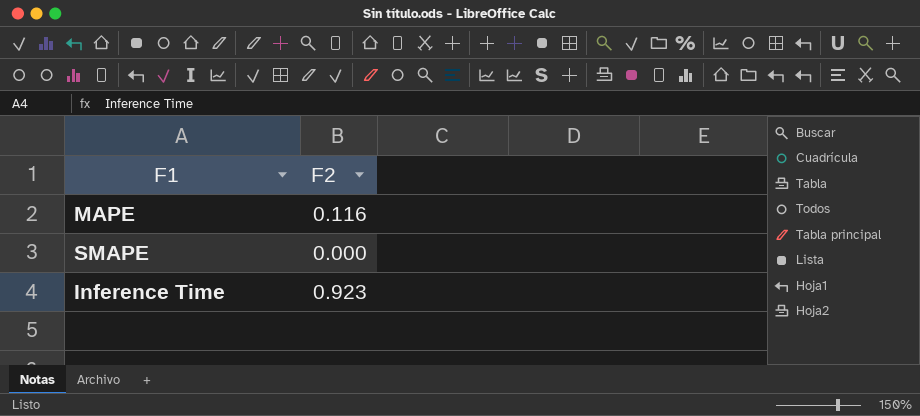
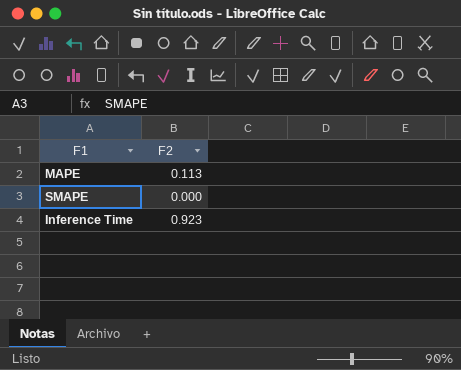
MAPE | F2: 0.116 -> 0.113

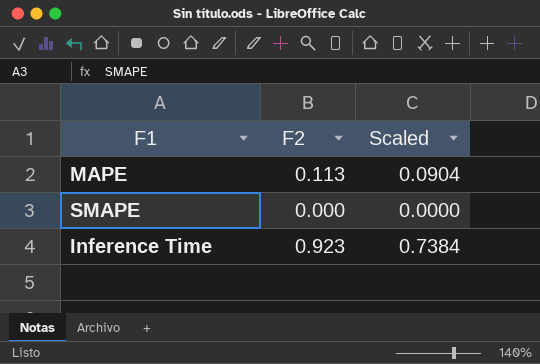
column Scaled | formula: none -> [F2] * 0.8

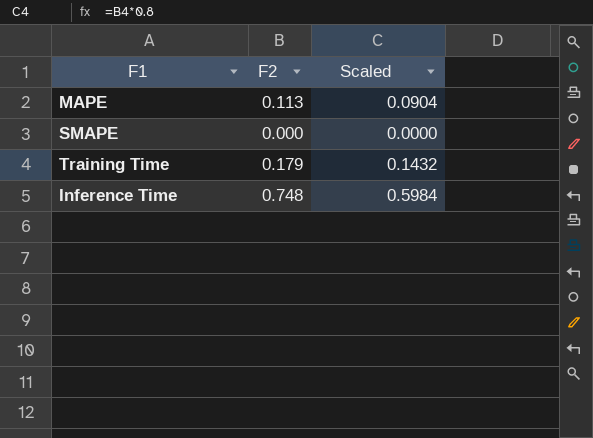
row Training Time: none -> 0.179 | 0.1432
Inference Time | F2: 0.923 -> 0.748
Inference Time | Scaled: 0.7384 -> 0.5984

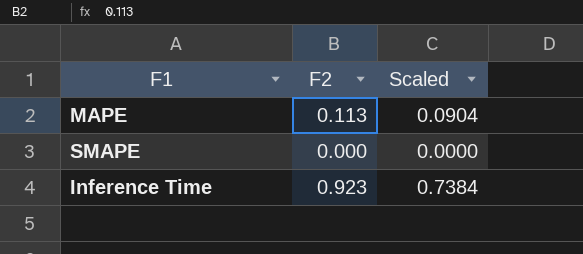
row Training Time: 0.179 | 0.1432 -> none
Inference Time | F2: 0.748 -> 0.923
Inference Time | Scaled: 0.5984 -> 0.7384

